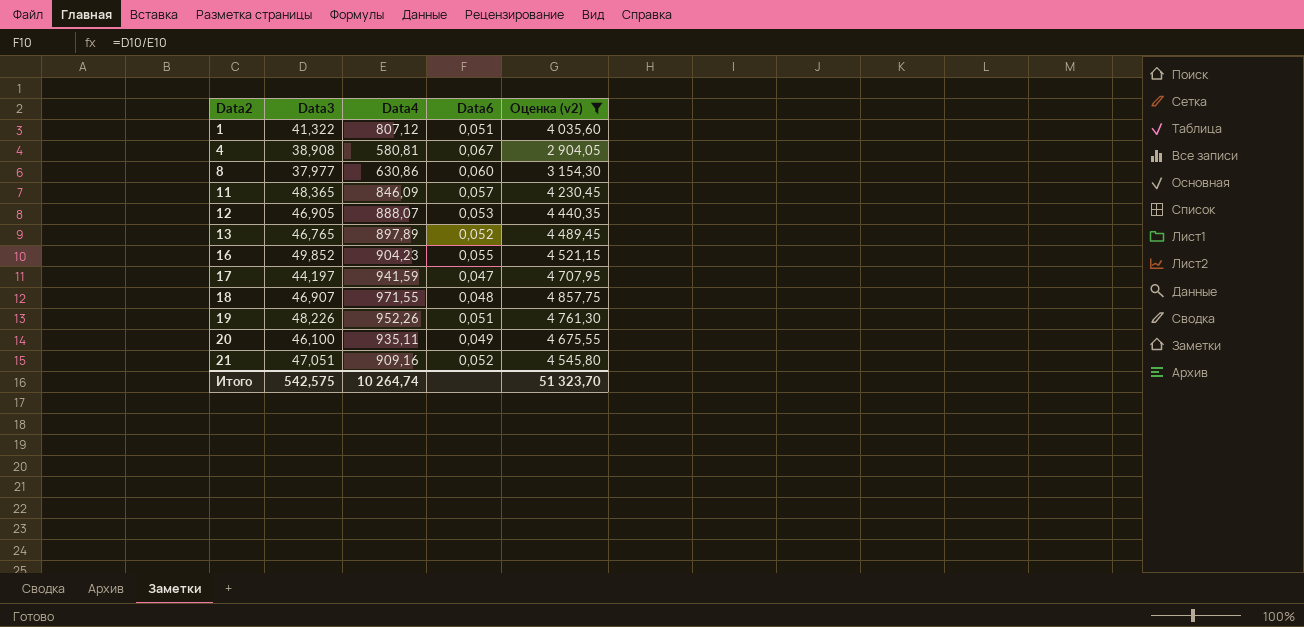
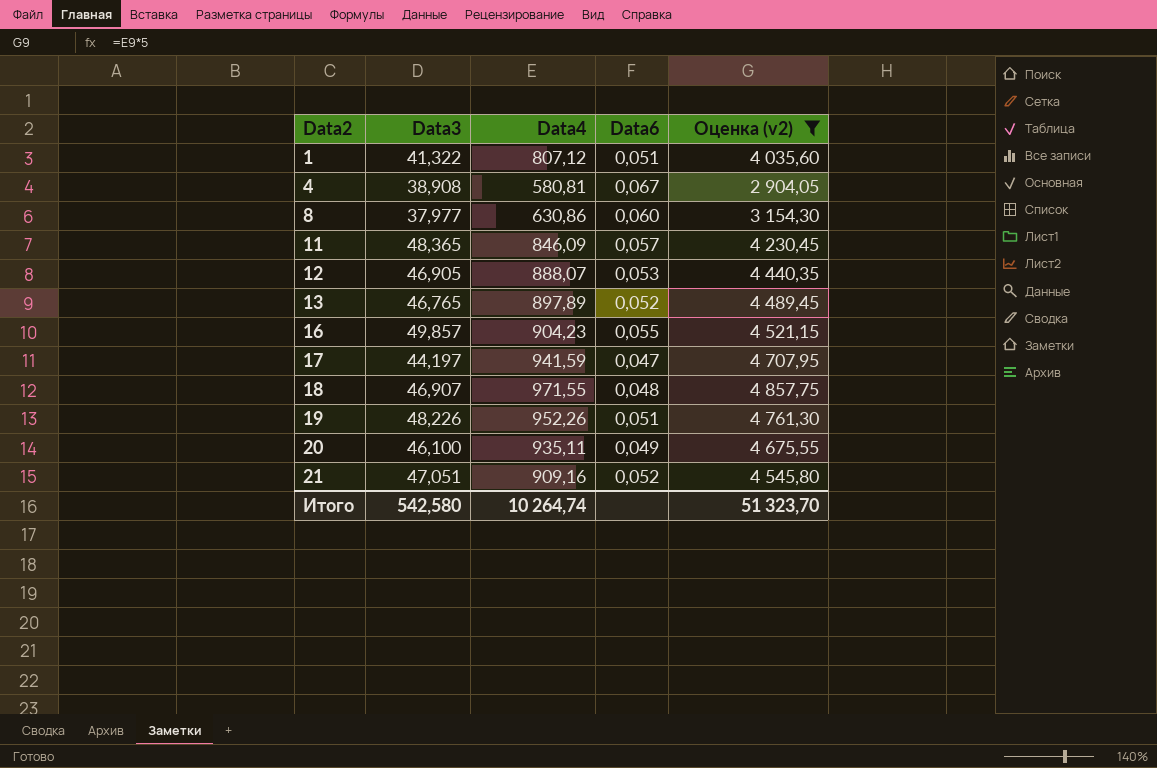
16 | Data3: 49,852 -> 49,857
Итого | Data3: 542,575 -> 542,580

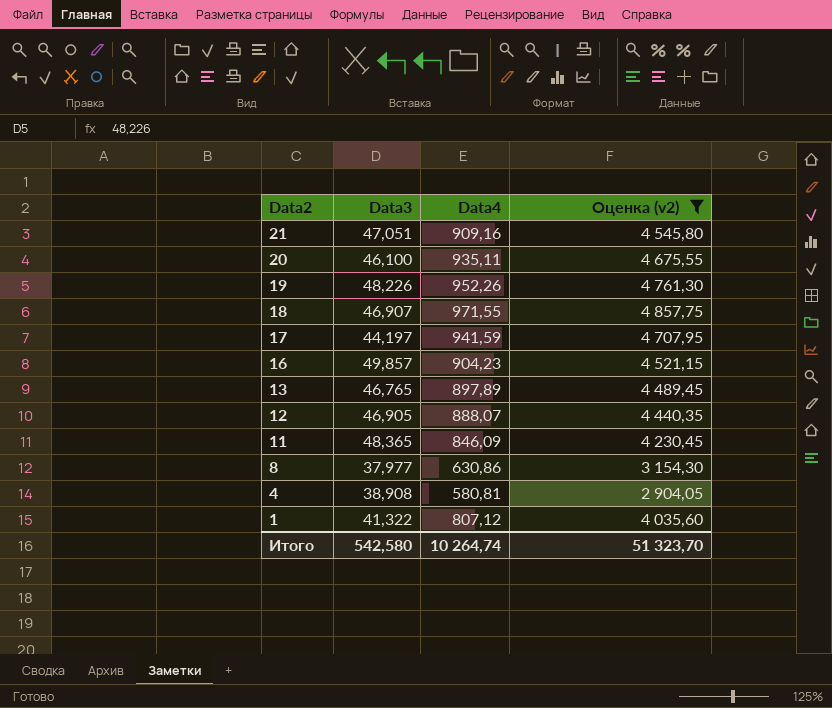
row order: Data2 ascending -> Data2 descending
column Data6 | formula: [Data3] / [Data4] -> none

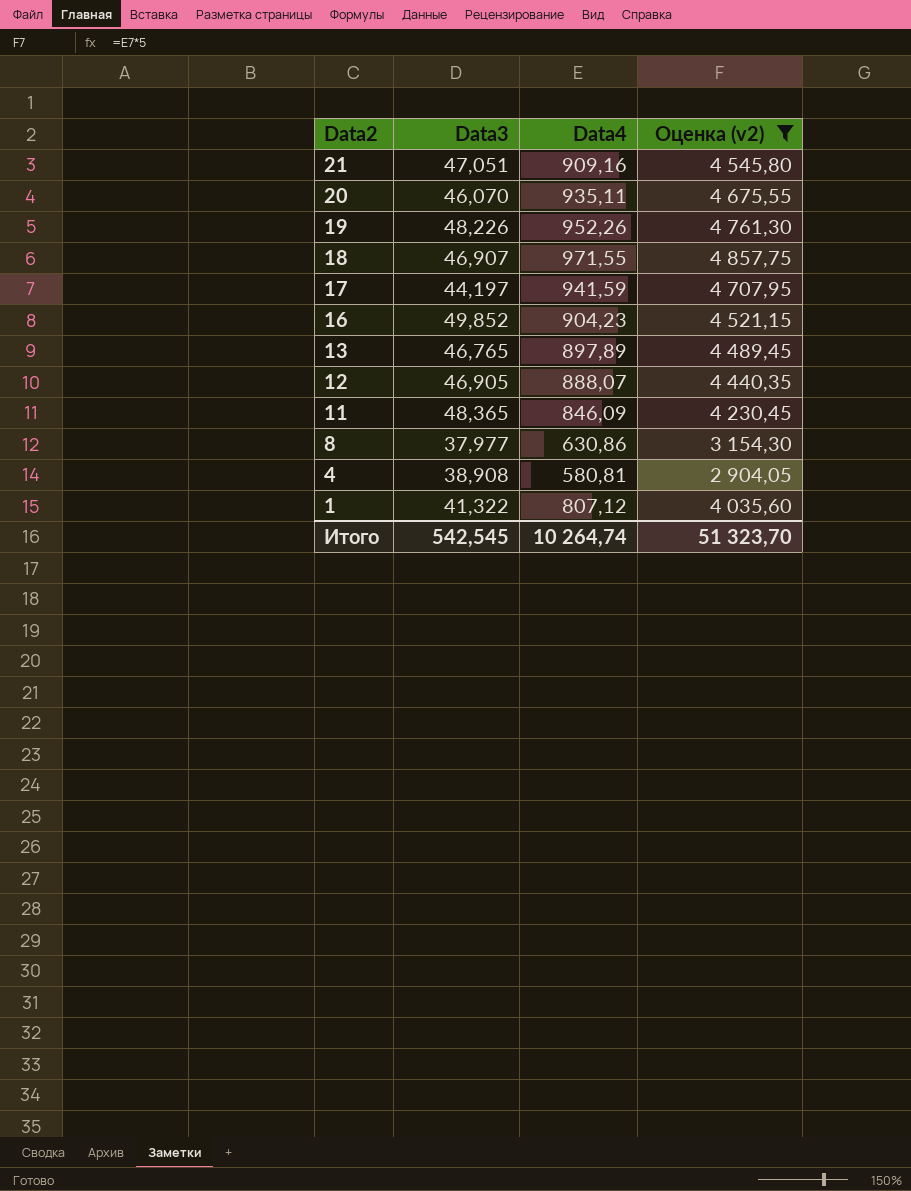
20 | Data3: 46,100 -> 46,070
16 | Data3: 49,857 -> 49,852
Итого | Data3: 542,580 -> 542,545

